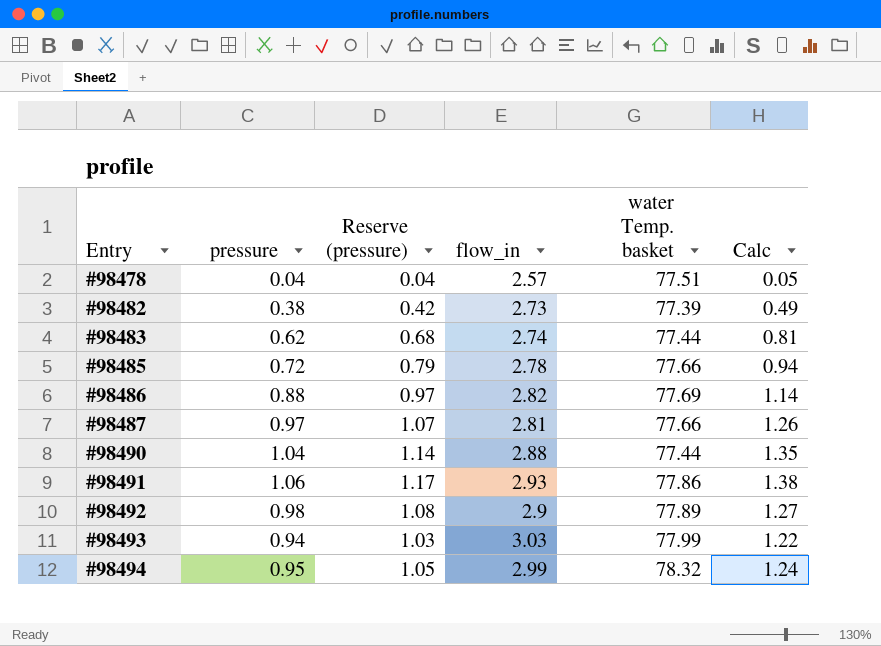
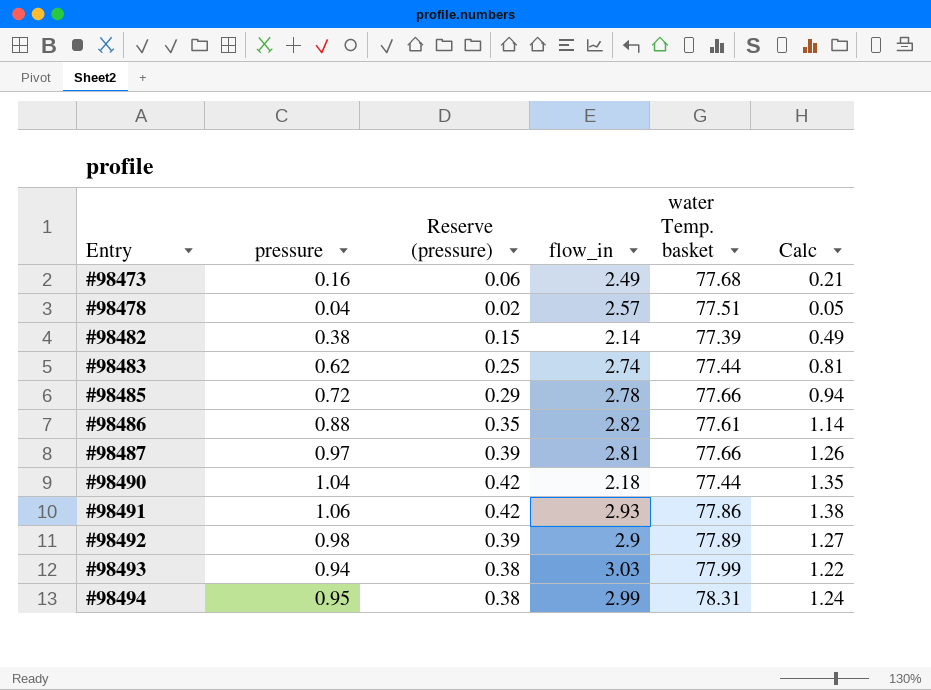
column Reserve (pressure) | formula: [pressure] * 1.1 -> [pressure] * 0.4
row #98473: none -> 0.16 | 0.06 | 2.49 | 77.68 | 0.21
#98482 | flow_in: 2.73 -> 2.14
#98486 | water Temp. basket: 77.69 -> 77.61
#98490 | flow_in: 2.88 -> 2.18
#98494 | water Temp. basket: 78.32 -> 78.31

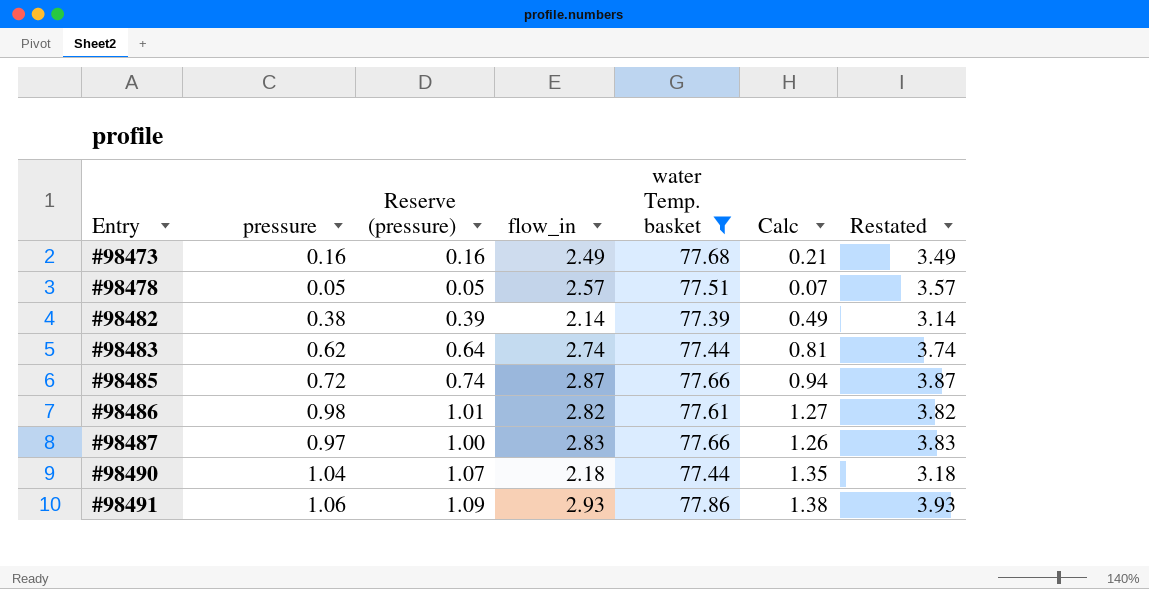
filter: none -> water Temp. basket <= 77.86
column Reserve (pressure) | formula: [pressure] * 0.4 -> [pressure] * 1.03
column Restated | formula: none -> [flow_in] + 1
#98478 | pressure: 0.04 -> 0.05
#98478 | Calc: 0.05 -> 0.07
#98485 | flow_in: 2.78 -> 2.87
#98486 | pressure: 0.88 -> 0.98
#98486 | Calc: 1.14 -> 1.27
#98487 | flow_in: 2.81 -> 2.83

